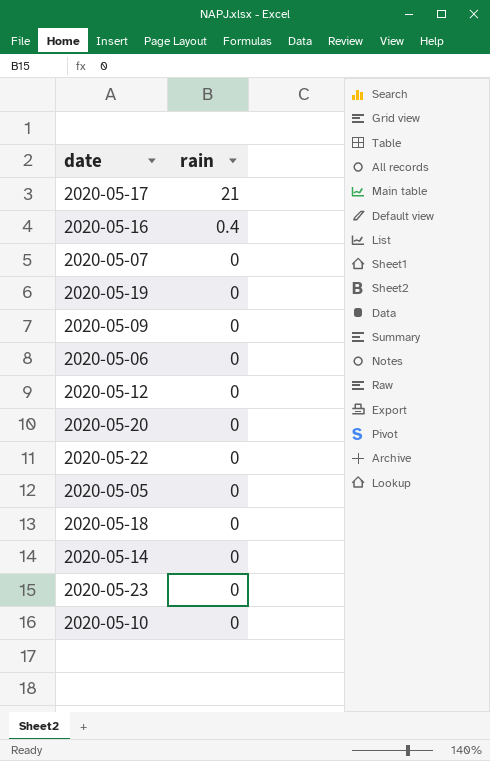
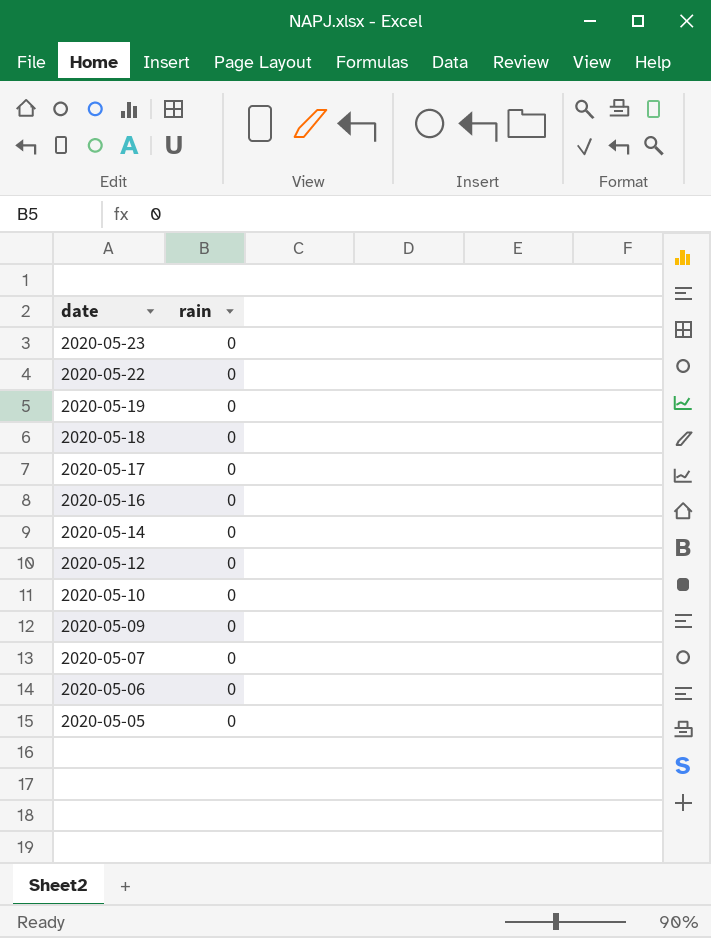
row order: rain descending -> date descending
row 2020-05-20: 0 -> none
2020-05-17 | rain: 21 -> 0
2020-05-16 | rain: 0.4 -> 0

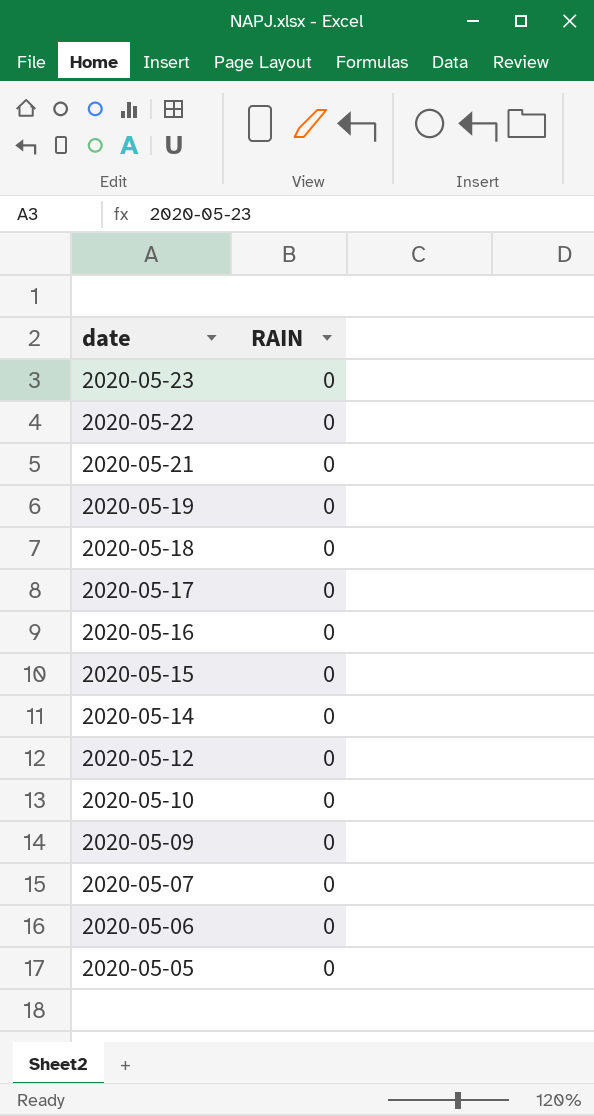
column name: rain -> RAIN
row 2020-05-21: none -> 0
row 2020-05-15: none -> 0

